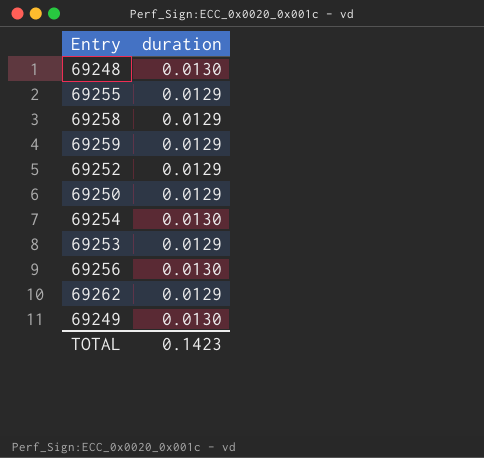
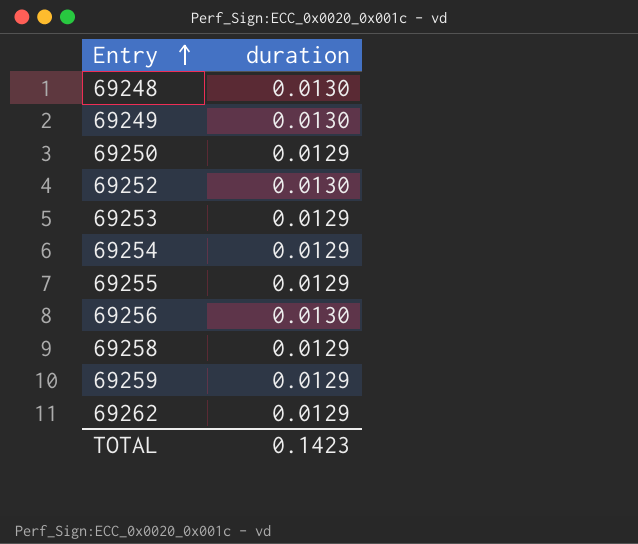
row order: none -> Entry ascending
69252 | duration: 0.0129 -> 0.0130
69254 | duration: 0.0130 -> 0.0129

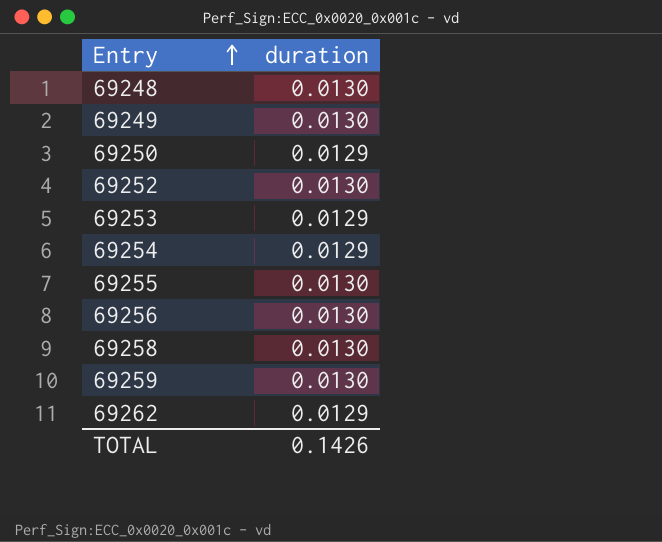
69255 | duration: 0.0129 -> 0.0130
69258 | duration: 0.0129 -> 0.0130
69259 | duration: 0.0129 -> 0.0130
TOTAL | duration: 0.1423 -> 0.1426

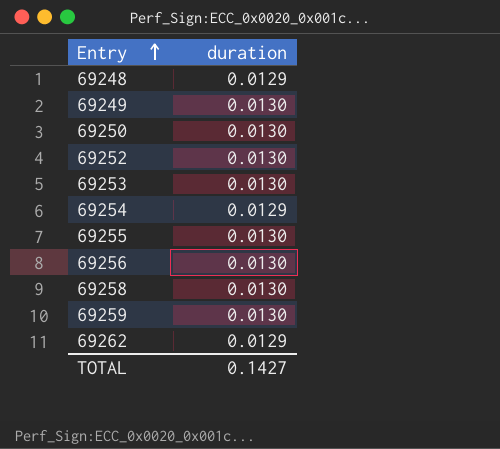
69248 | duration: 0.0130 -> 0.0129
69250 | duration: 0.0129 -> 0.0130
69253 | duration: 0.0129 -> 0.0130
TOTAL | duration: 0.1426 -> 0.1427

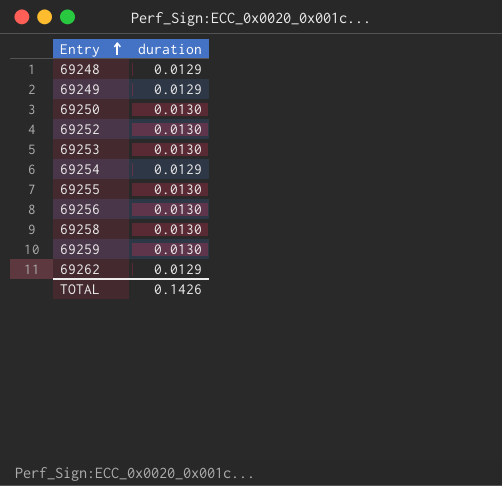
69249 | duration: 0.0130 -> 0.0129
TOTAL | duration: 0.1427 -> 0.1426

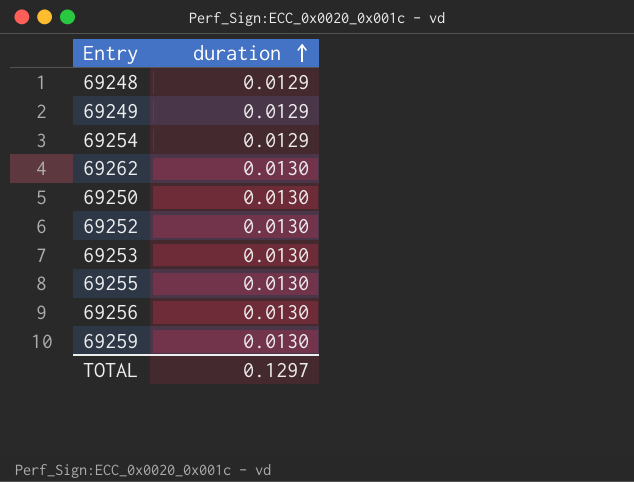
row order: Entry ascending -> duration ascending
row 69258: 0.0130 -> none
69262 | duration: 0.0129 -> 0.0130
TOTAL | duration: 0.1426 -> 0.1297

